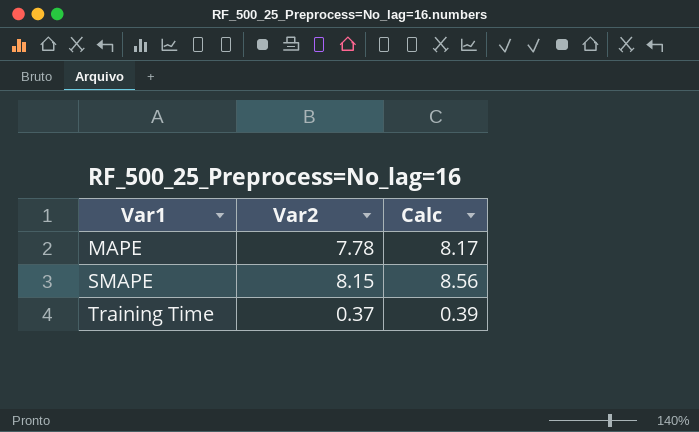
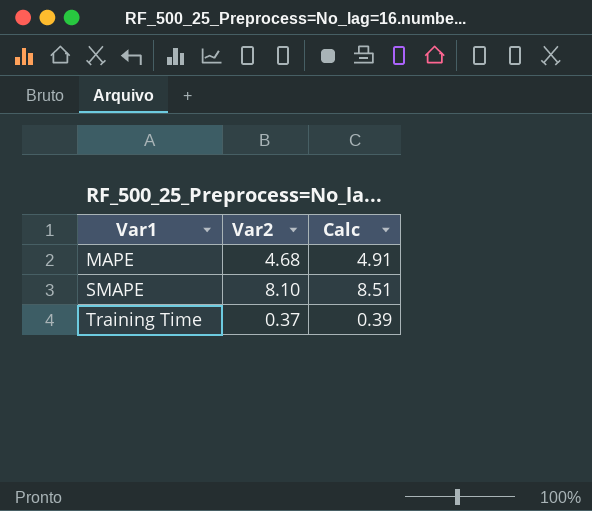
MAPE | Var2: 7.78 -> 4.68
MAPE | Calc: 8.17 -> 4.91
SMAPE | Var2: 8.15 -> 8.10
SMAPE | Calc: 8.56 -> 8.51

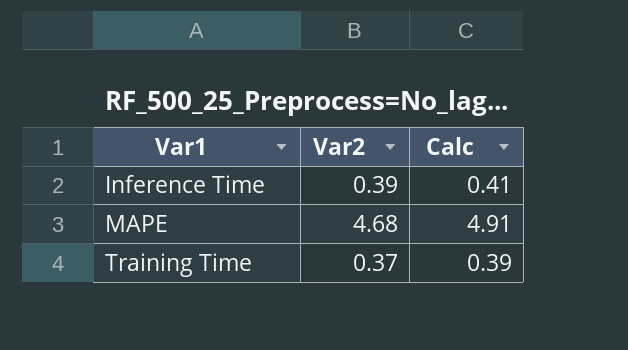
row SMAPE: 8.10 | 8.51 -> none
row Inference Time: none -> 0.39 | 0.41

